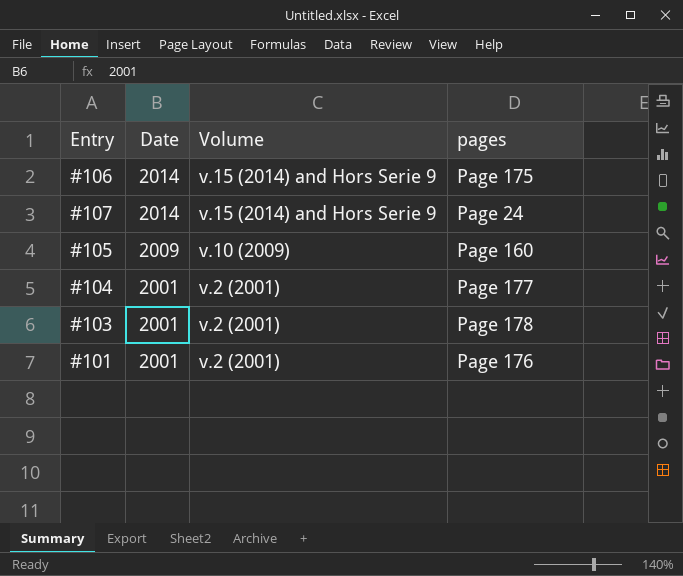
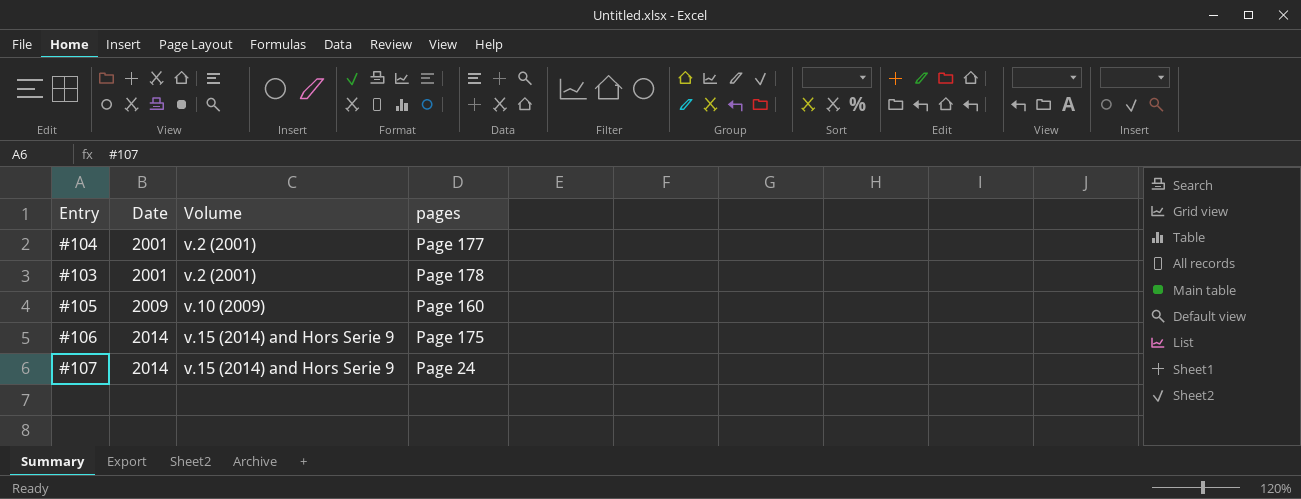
row order: Date descending -> Date ascending
row #101: 2001 | v.2 (2001) | Page 176 -> none

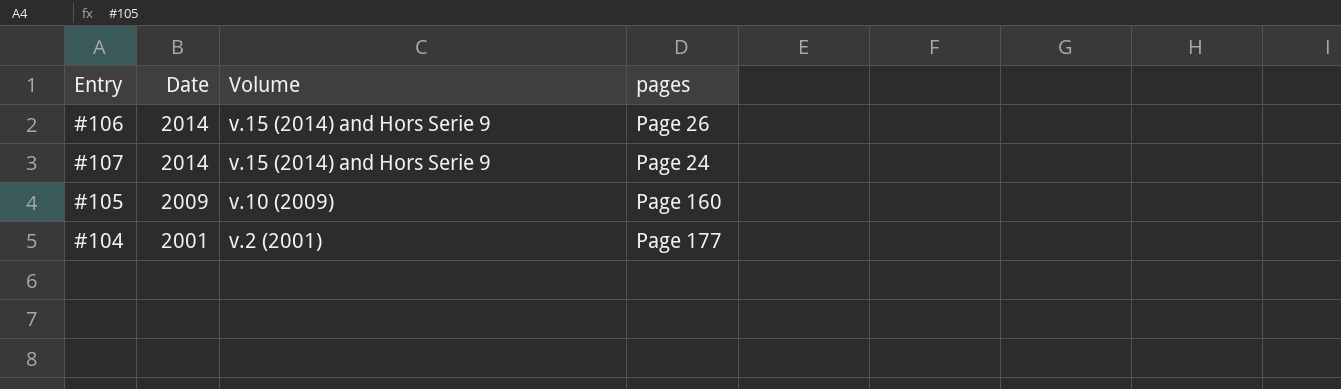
row order: Date ascending -> Date descending
row #103: 2001 | v.2 (2001) | Page 178 -> none
#106 | pages: Page 175 -> Page 26

